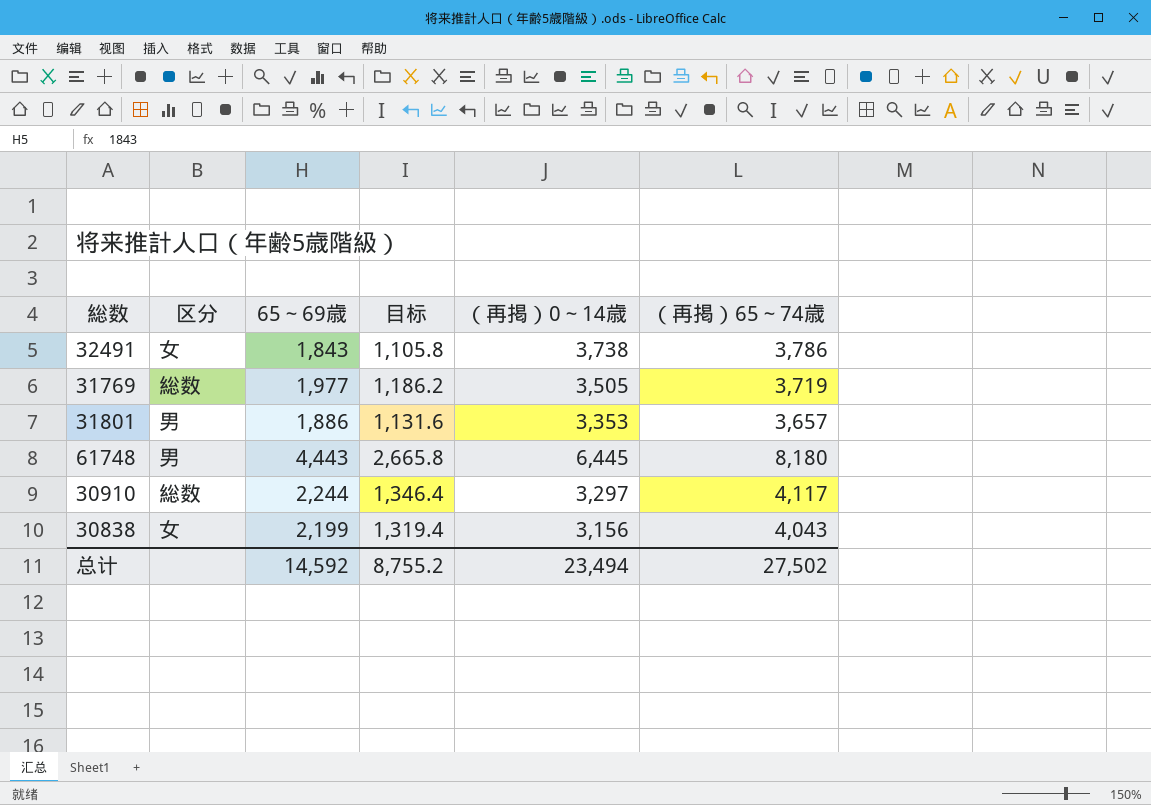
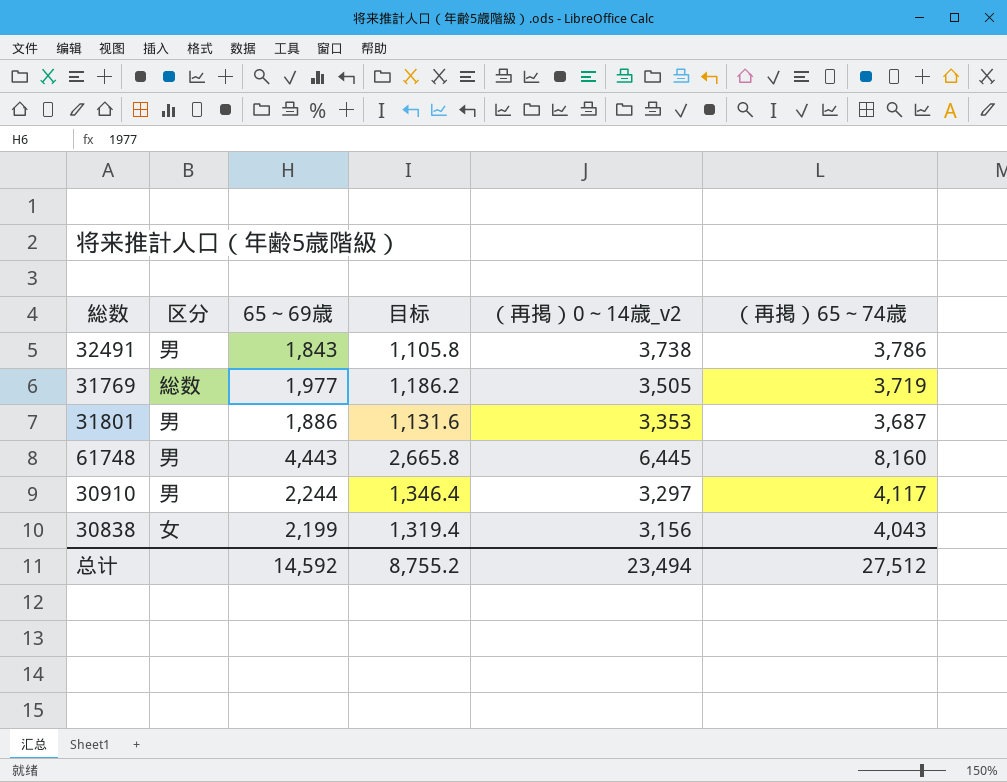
column name: （再掲）0～14歳 -> （再掲）0～14歳_v2
32491 | 区分: 女 -> 男
31801 | （再掲）65～74歳: 3,657 -> 3,687
61748 | （再掲）65～74歳: 8,180 -> 8,160
30910 | 区分: 総数 -> 男
总计 | （再掲）65～74歳: 27,502 -> 27,512

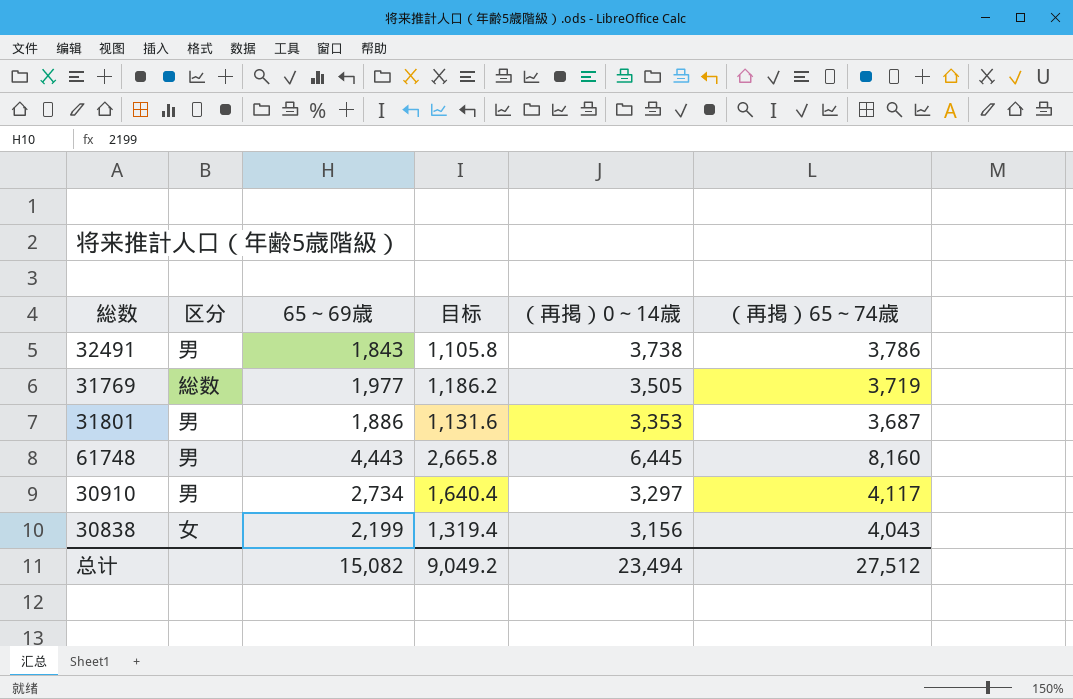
column name: （再掲）0～14歳_v2 -> （再掲）0～14歳
30910 | 65～69歳: 2,244 -> 2,734
30910 | 目标: 1,346.4 -> 1,640.4
总计 | 65～69歳: 14,592 -> 15,082
总计 | 目标: 8,755.2 -> 9,049.2

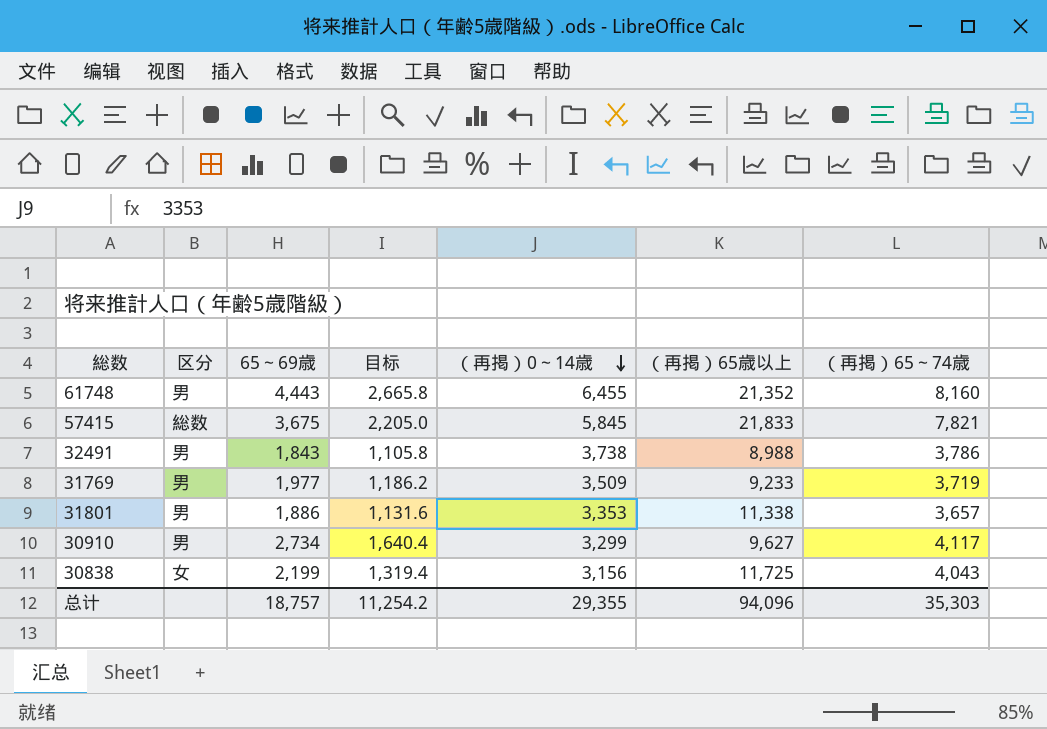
row order: none -> （再掲）0～14歳 descending
column （再掲）65歳以上 | position: none -> 6
61748 | （再掲）0～14歳: 6,445 -> 6,455
row 57415: none -> 総数 | 3,675 | 2,205.0 | 5,845 | 21,833 | 7,821
31769 | 区分: 総数 -> 男
31769 | （再掲）0～14歳: 3,505 -> 3,509
31801 | （再掲）65～74歳: 3,687 -> 3,657
30910 | （再掲）0～14歳: 3,297 -> 3,299
总计 | 65～69歳: 15,082 -> 18,757
总计 | 目标: 9,049.2 -> 11,254.2
总计 | （再掲）0～14歳: 23,494 -> 29,355
总计 | （再掲）65～74歳: 27,512 -> 35,303

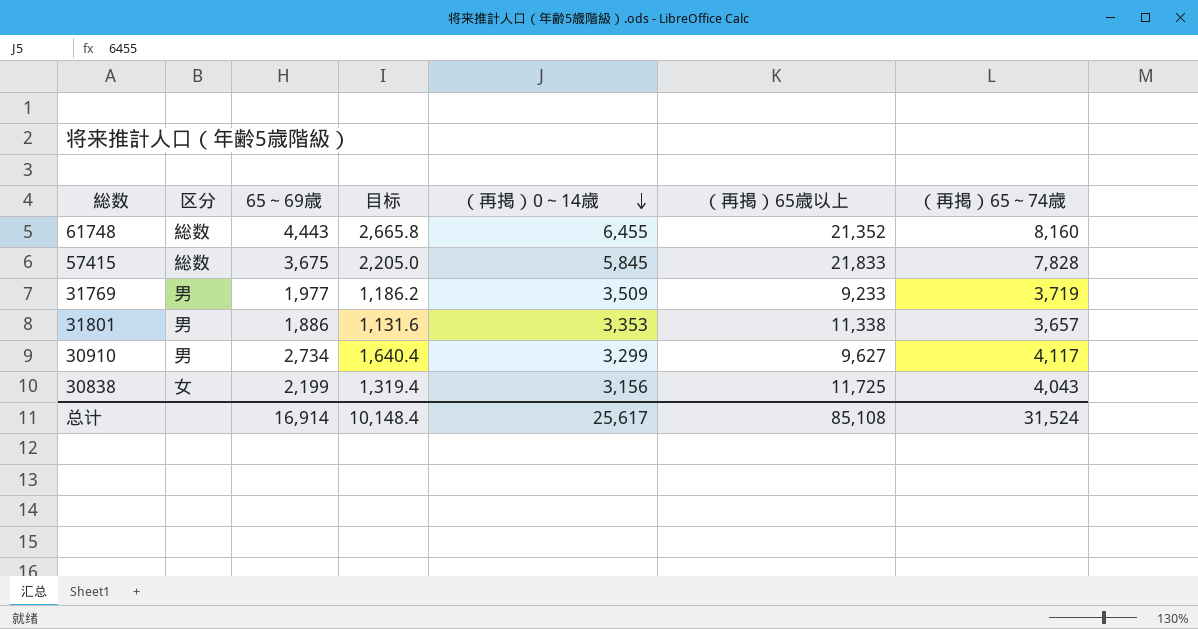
row 32491: 男 | 1,843 | 1,105.8 | 3,738 | 8,988 | 3,786 -> none
61748 | 区分: 男 -> 総数
57415 | （再掲）65～74歳: 7,821 -> 7,828
总计 | 65～69歳: 18,757 -> 16,914
总计 | 目标: 11,254.2 -> 10,148.4
总计 | （再掲）0～14歳: 29,355 -> 25,617
总计 | （再掲）65歳以上: 94,096 -> 85,108
总计 | （再掲）65～74歳: 35,303 -> 31,524

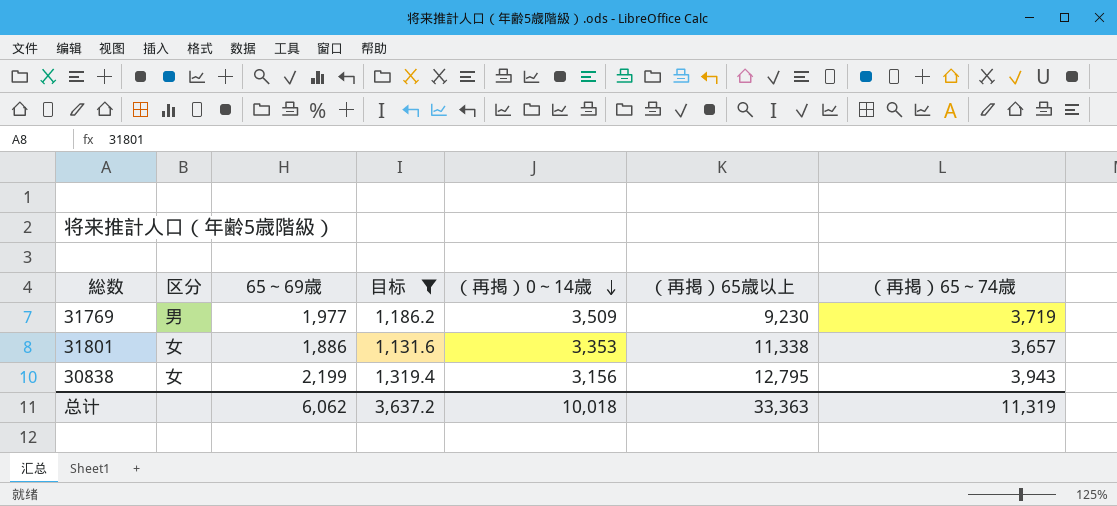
filter: none -> 目标 <= 1,319.4
31769 | （再掲）65歳以上: 9,233 -> 9,230
31801 | 区分: 男 -> 女
30838 | （再掲）65歳以上: 11,725 -> 12,795
30838 | （再掲）65～74歳: 4,043 -> 3,943
总计 | 65～69歳: 16,914 -> 6,062
总计 | 目标: 10,148.4 -> 3,637.2
总计 | （再掲）0～14歳: 25,617 -> 10,018
总计 | （再掲）65歳以上: 85,108 -> 33,363
总计 | （再掲）65～74歳: 31,524 -> 11,319

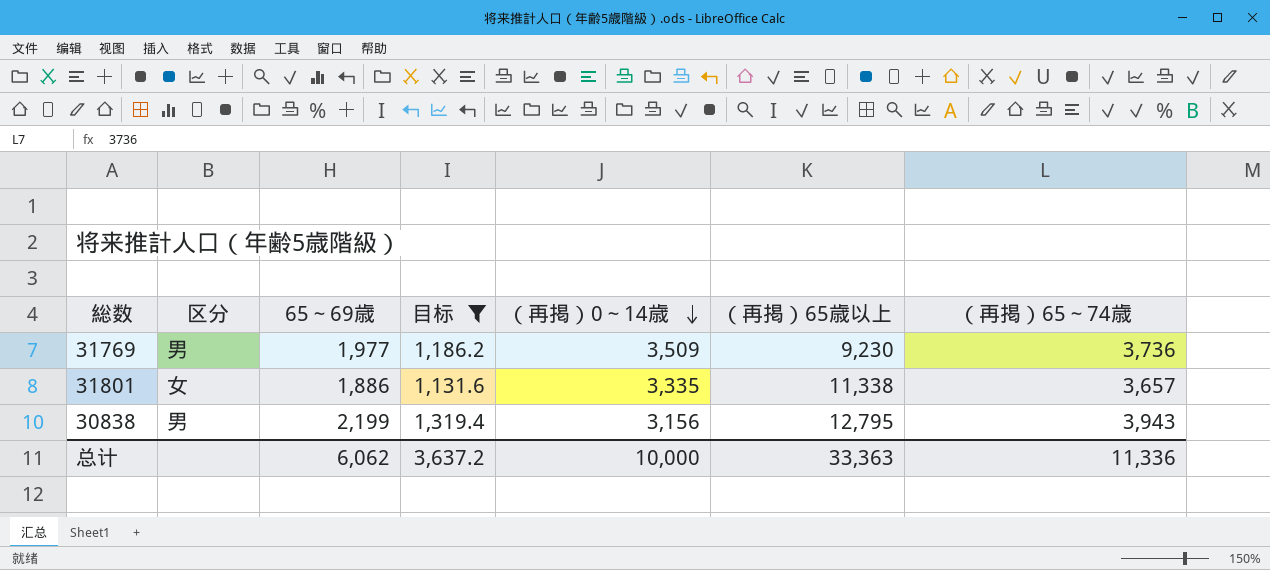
31769 | （再掲）65～74歳: 3,719 -> 3,736
31801 | （再掲）0～14歳: 3,353 -> 3,335
30838 | 区分: 女 -> 男
总计 | （再掲）0～14歳: 10,018 -> 10,000
总计 | （再掲）65～74歳: 11,319 -> 11,336

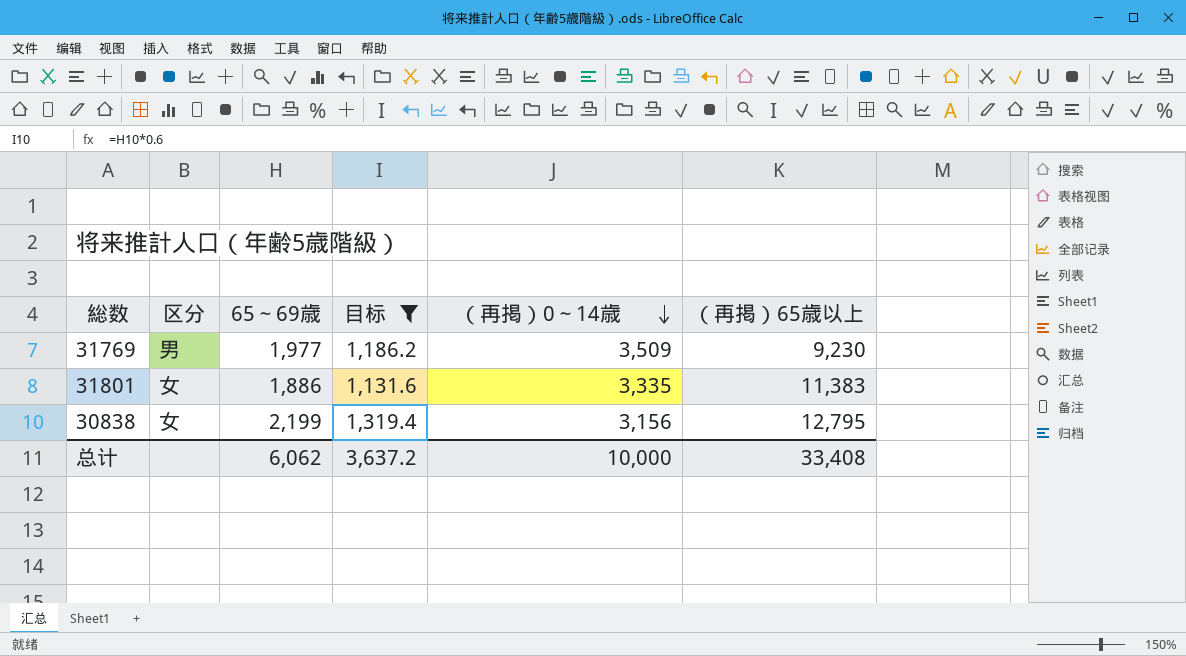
column （再掲）65～74歳 | position: 7 -> none
31801 | （再掲）65歳以上: 11,338 -> 11,383
30838 | 区分: 男 -> 女
总计 | （再掲）65歳以上: 33,363 -> 33,408

